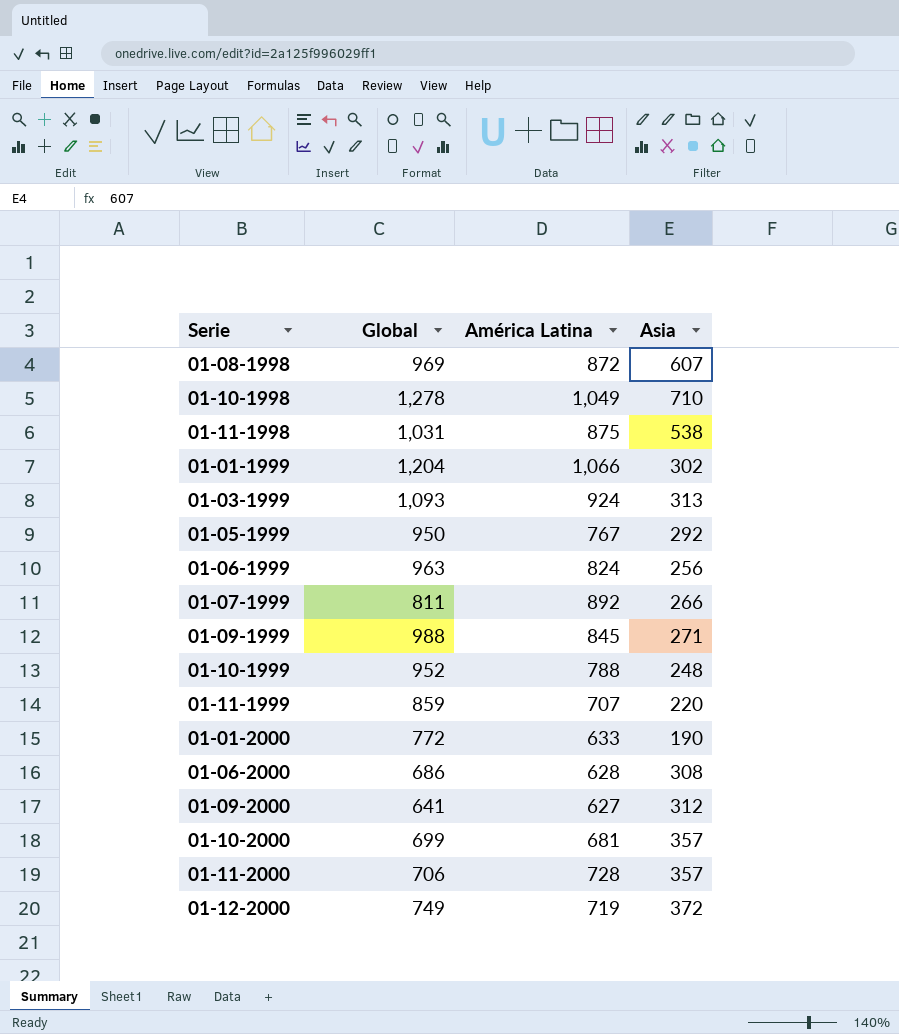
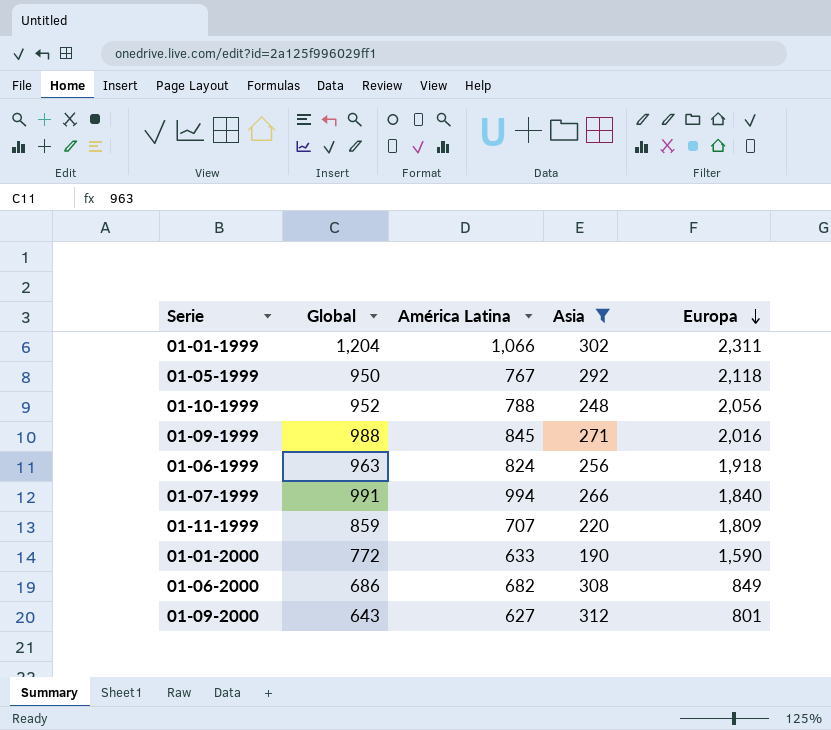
filter: none -> Asia <= 312
row order: none -> Europa descending
column Europa | position: none -> 5
01-07-1999 | Global: 811 -> 991
01-07-1999 | América Latina: 892 -> 994
01-06-2000 | América Latina: 628 -> 682
01-09-2000 | Global: 641 -> 643

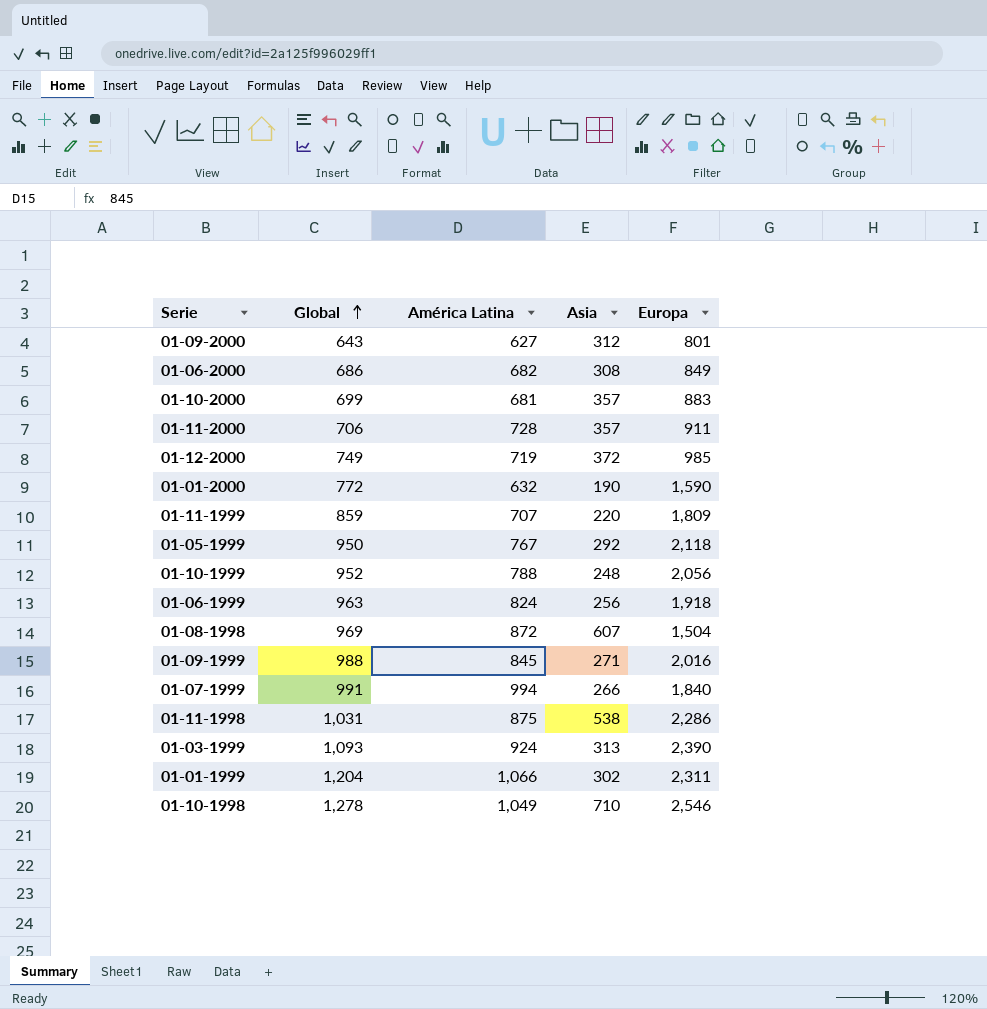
filter: Asia <= 312 -> none
row order: Europa descending -> Global ascending
01-01-2000 | América Latina: 633 -> 632

